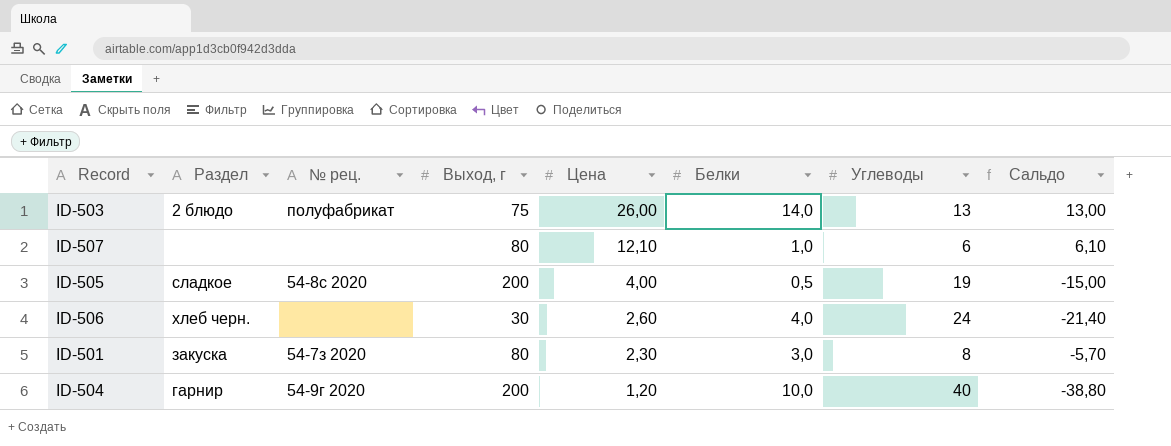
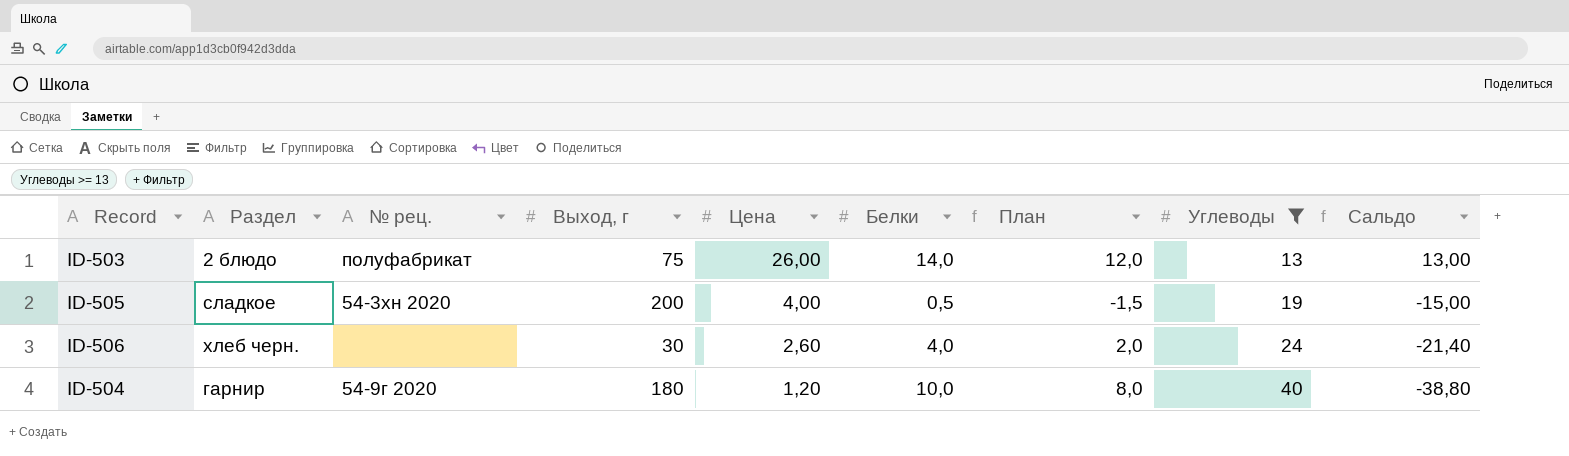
filter: none -> Углеводы >= 13
column План | formula: none -> [Белки] - 2
ID-505 | № рец.: 54-8с 2020 -> 54-3хн 2020
ID-504 | Выход, г: 200 -> 180

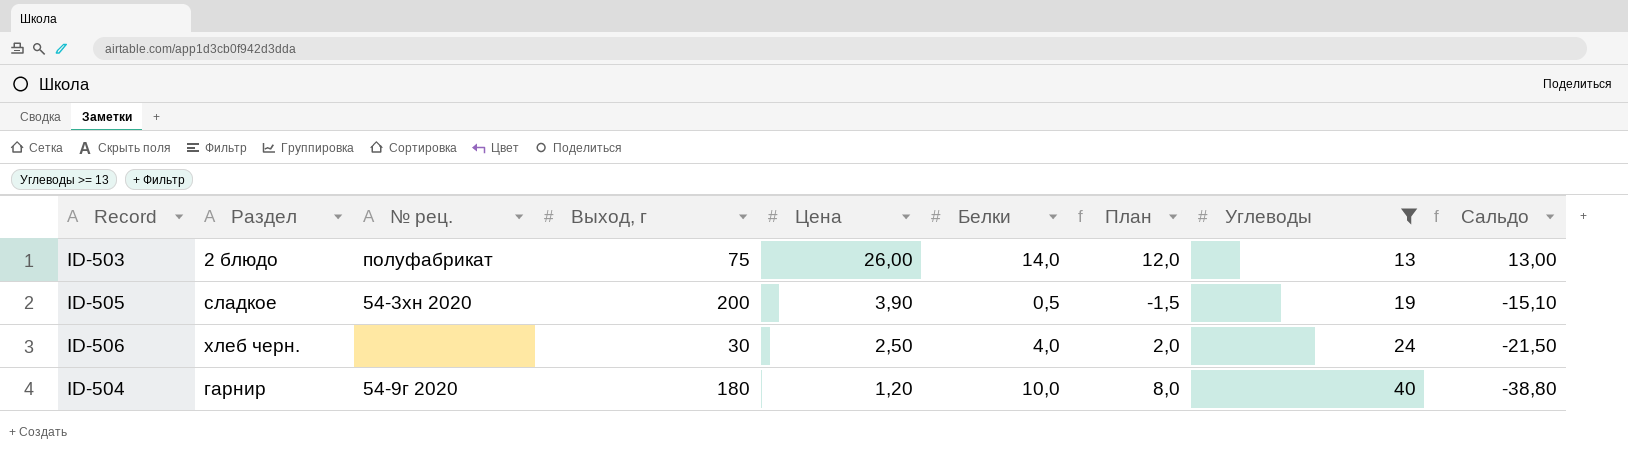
ID-505 | Цена: 4,00 -> 3,90
ID-505 | Сальдо: -15,00 -> -15,10
ID-506 | Цена: 2,60 -> 2,50
ID-506 | Сальдо: -21,40 -> -21,50

